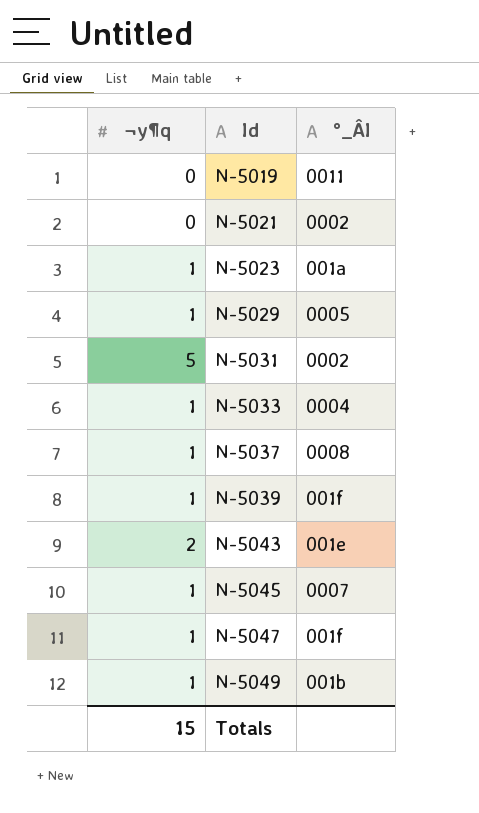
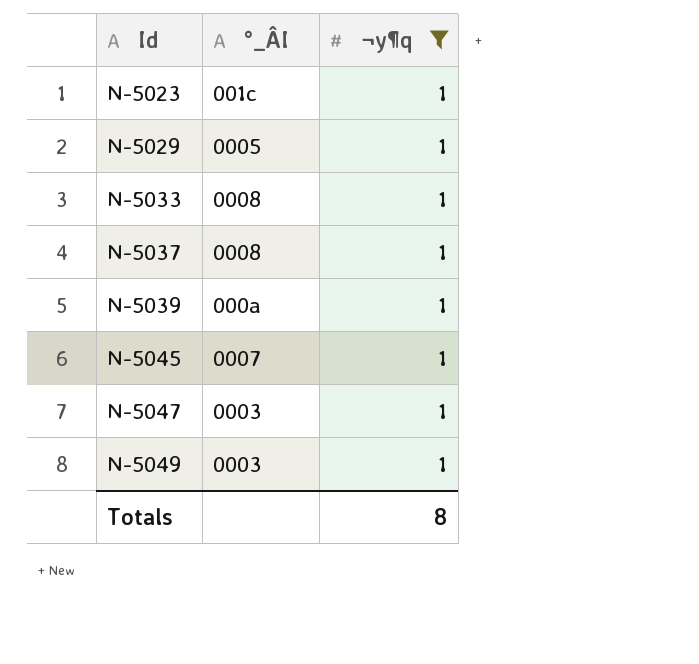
filter: none -> ¬y¶q = 1
column ¬y¶q | position: 1 -> 3
N-5023 | °_ÂI: 001a -> 001c
N-5033 | °_ÂI: 0004 -> 0008
N-5039 | °_ÂI: 001f -> 000a
N-5047 | °_ÂI: 001f -> 0003
N-5049 | °_ÂI: 001b -> 0003
Totals | ¬y¶q: 15 -> 8

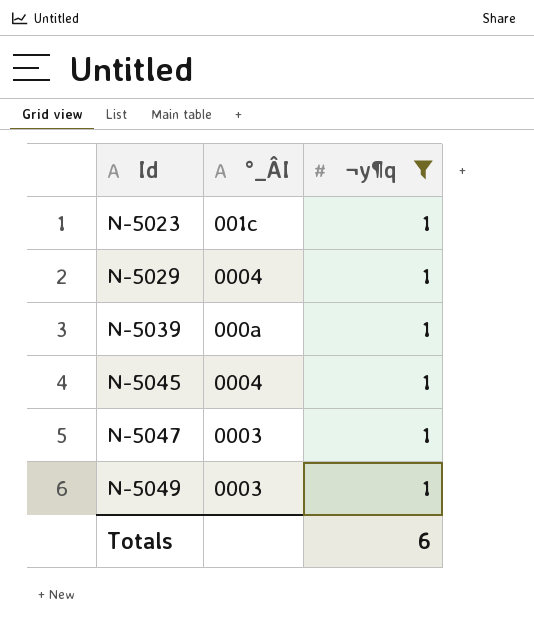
row N-5033: 0008 | 1 -> none
row N-5037: 0008 | 1 -> none
N-5029 | °_ÂI: 0005 -> 0004
N-5045 | °_ÂI: 0007 -> 0004
Totals | ¬y¶q: 8 -> 6

